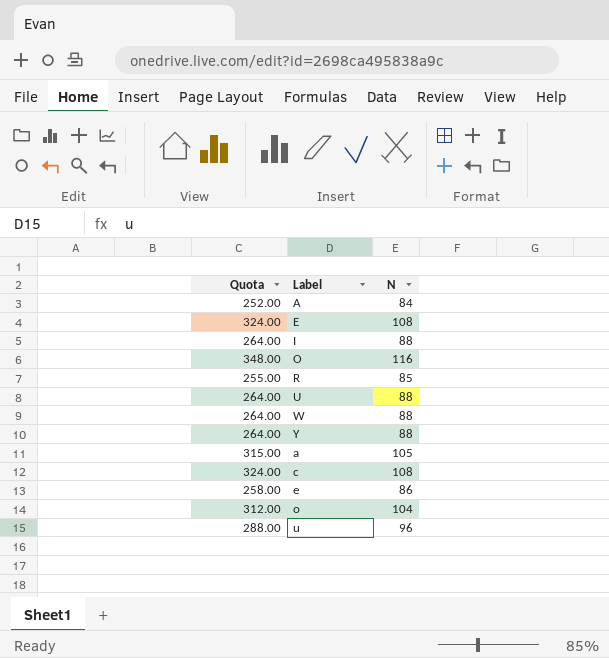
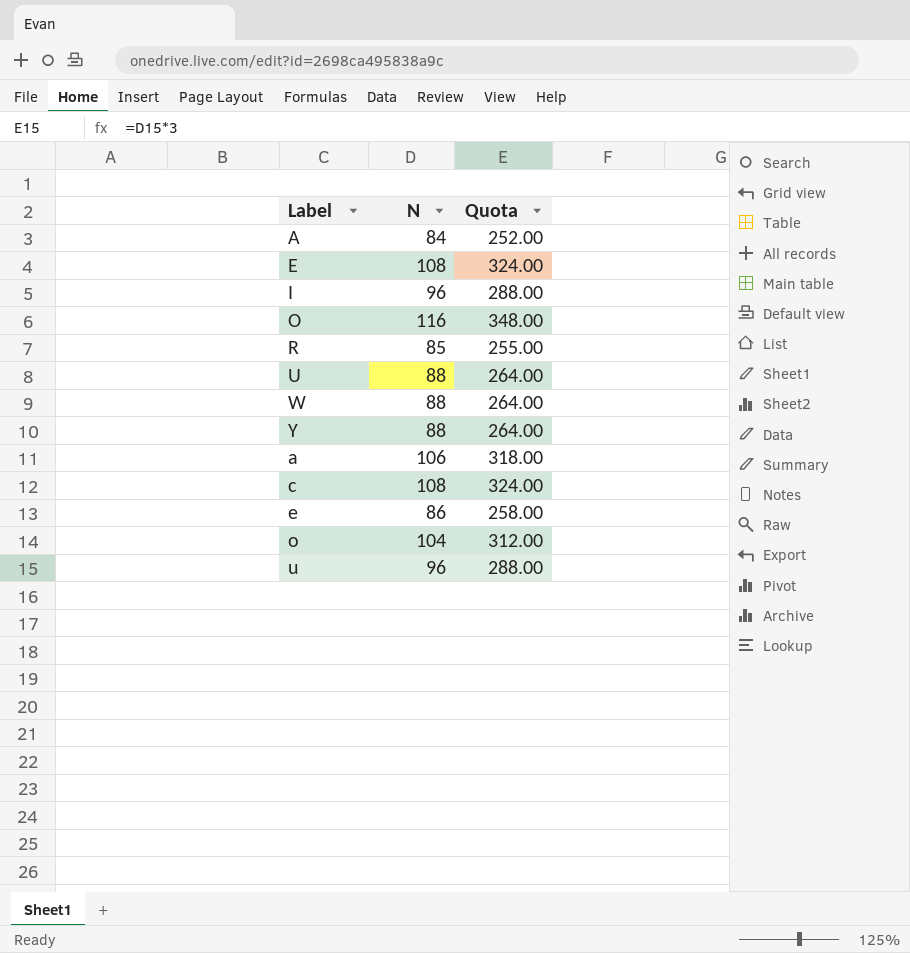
column Quota | position: 1 -> 3
I | N: 88 -> 96
I | Quota: 264.00 -> 288.00
a | N: 105 -> 106
a | Quota: 315.00 -> 318.00

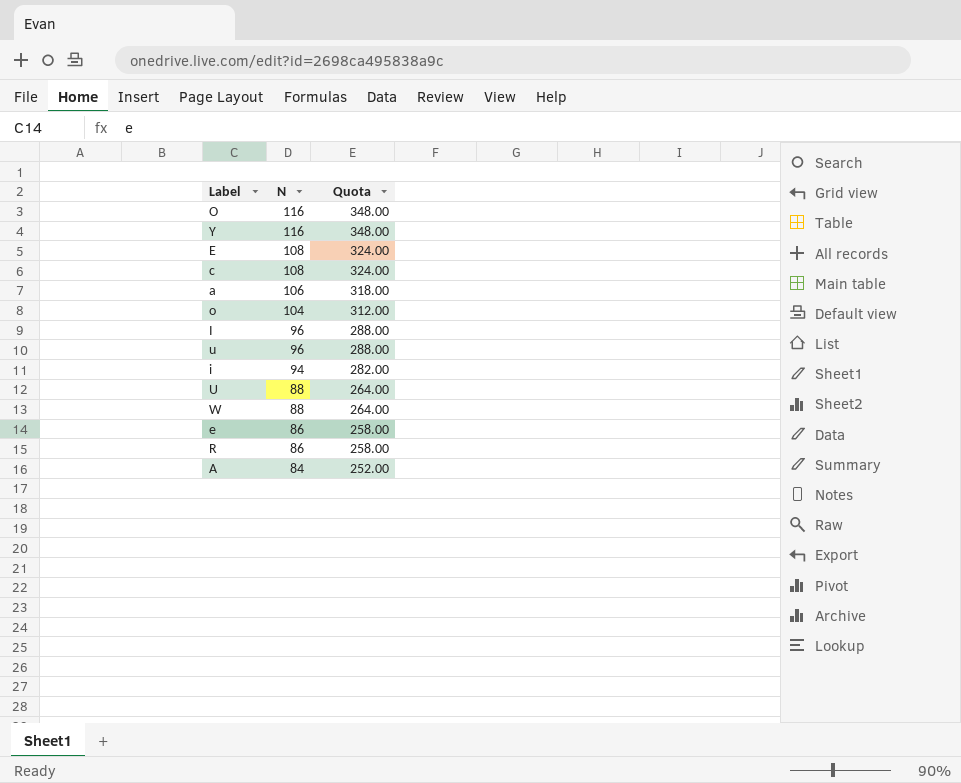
row order: none -> N descending
Y | N: 88 -> 116
Y | Quota: 264.00 -> 348.00
row i: none -> 94 | 282.00
R | N: 85 -> 86
R | Quota: 255.00 -> 258.00

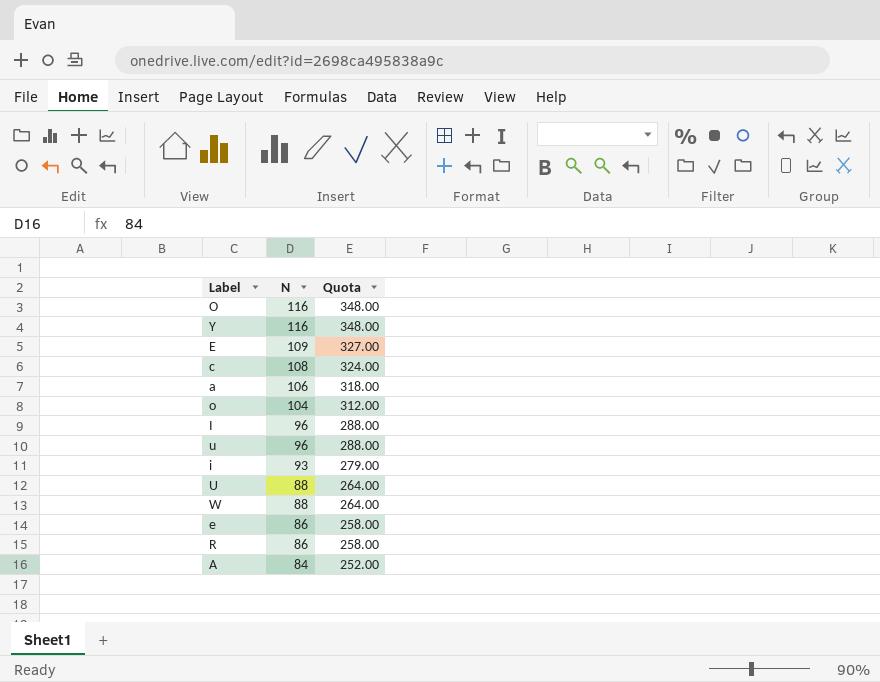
E | N: 108 -> 109
E | Quota: 324.00 -> 327.00
i | N: 94 -> 93
i | Quota: 282.00 -> 279.00

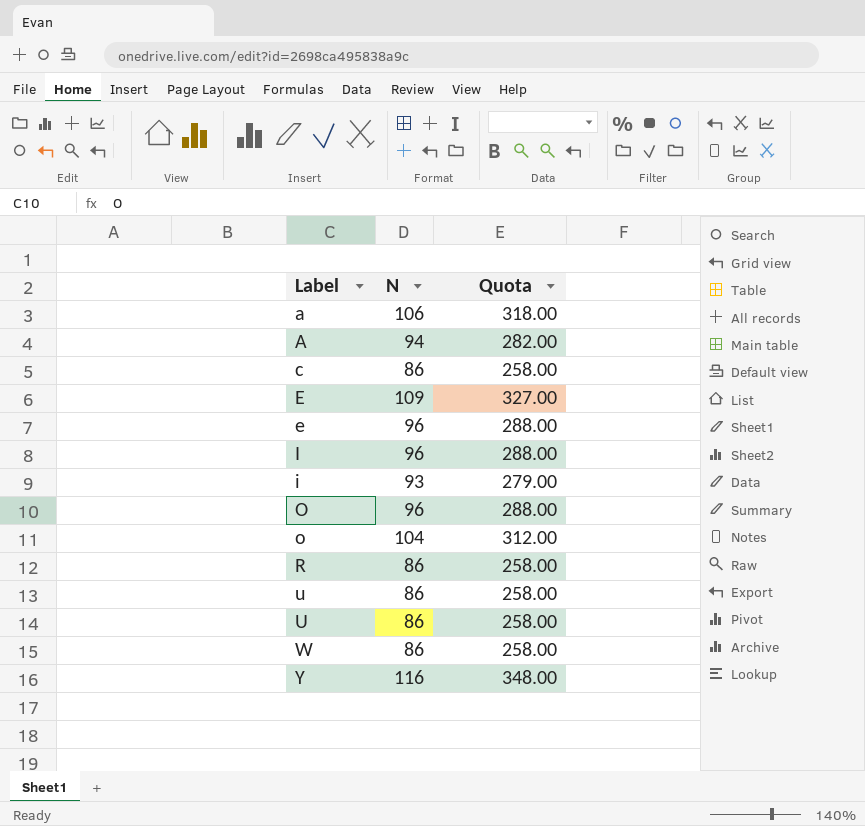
row order: N descending -> Label ascending
A | N: 84 -> 94
A | Quota: 252.00 -> 282.00
c | N: 108 -> 86
c | Quota: 324.00 -> 258.00
e | N: 86 -> 96
e | Quota: 258.00 -> 288.00
O | N: 116 -> 96
O | Quota: 348.00 -> 288.00
u | N: 96 -> 86
u | Quota: 288.00 -> 258.00
U | N: 88 -> 86
U | Quota: 264.00 -> 258.00
W | N: 88 -> 86
W | Quota: 264.00 -> 258.00

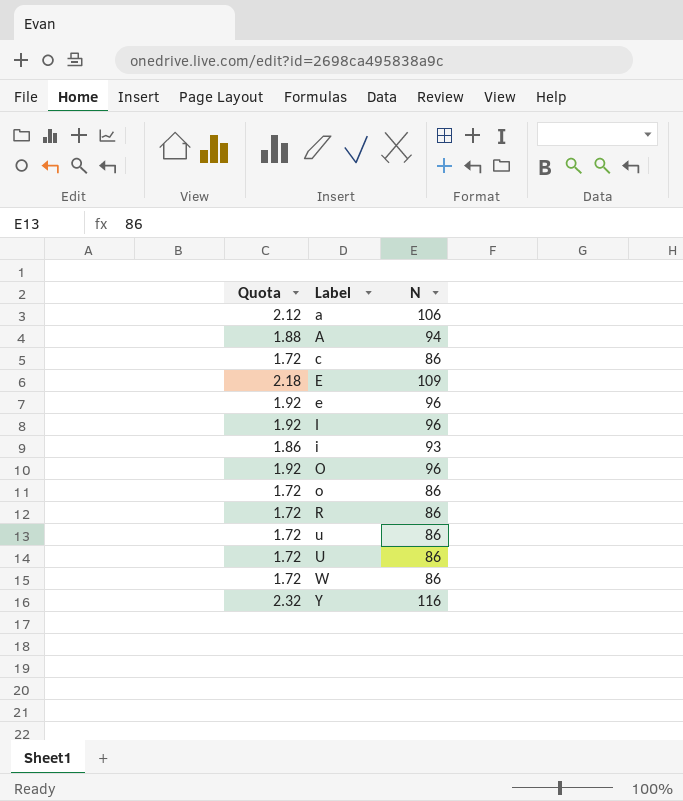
column Quota | formula: [N] * 3 -> [N] * 0.02
column Quota | position: 3 -> 1
o | N: 104 -> 86

